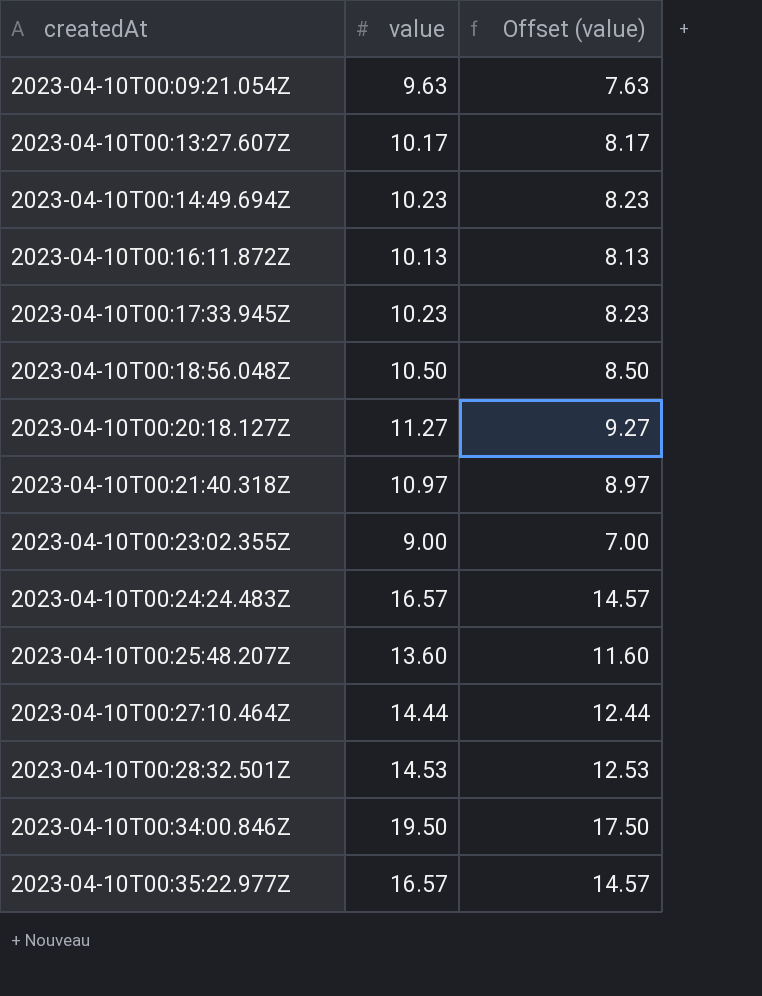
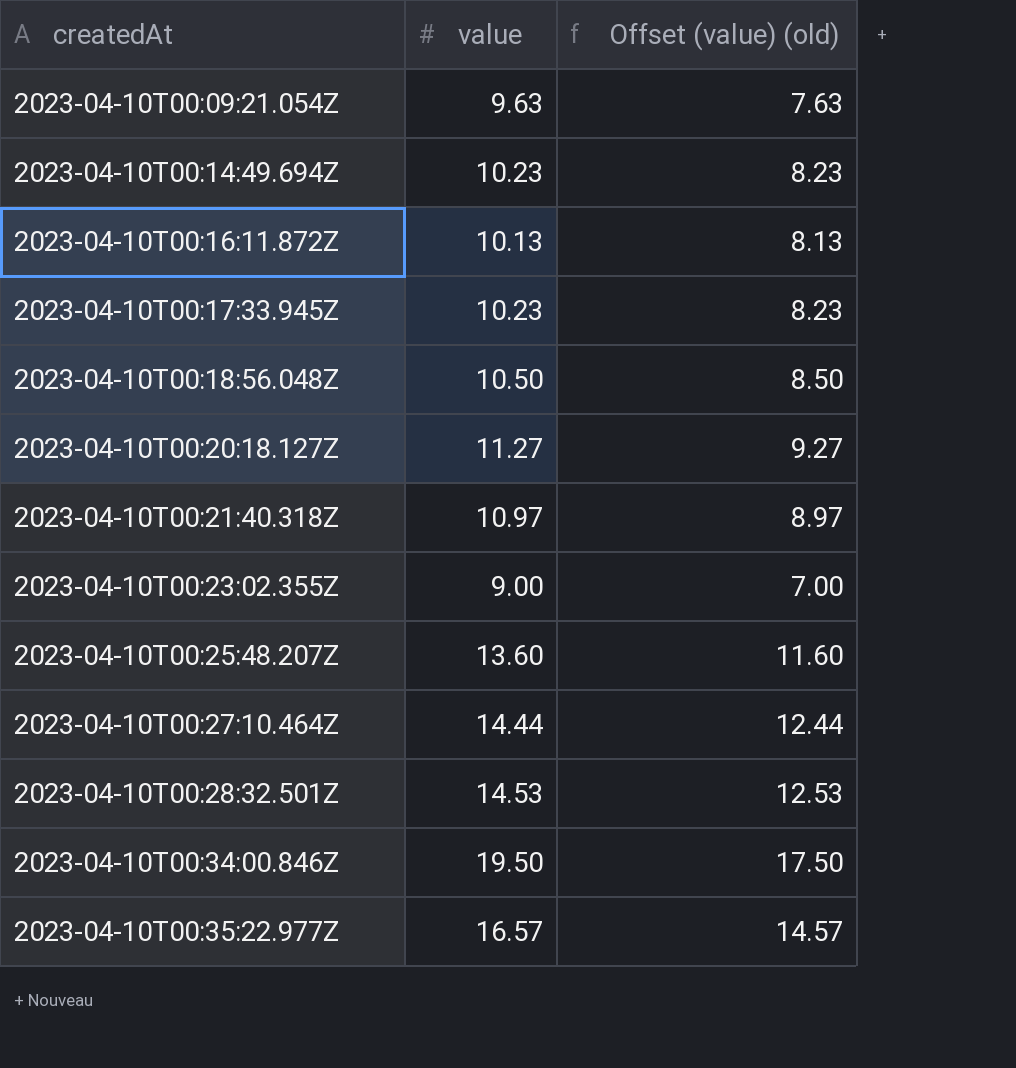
column name: Offset (value) -> Offset (value) (old)
row 2023-04-10T00:13:27.607Z: 10.17 | 8.17 -> none
row 2023-04-10T00:24:24.483Z: 16.57 | 14.57 -> none

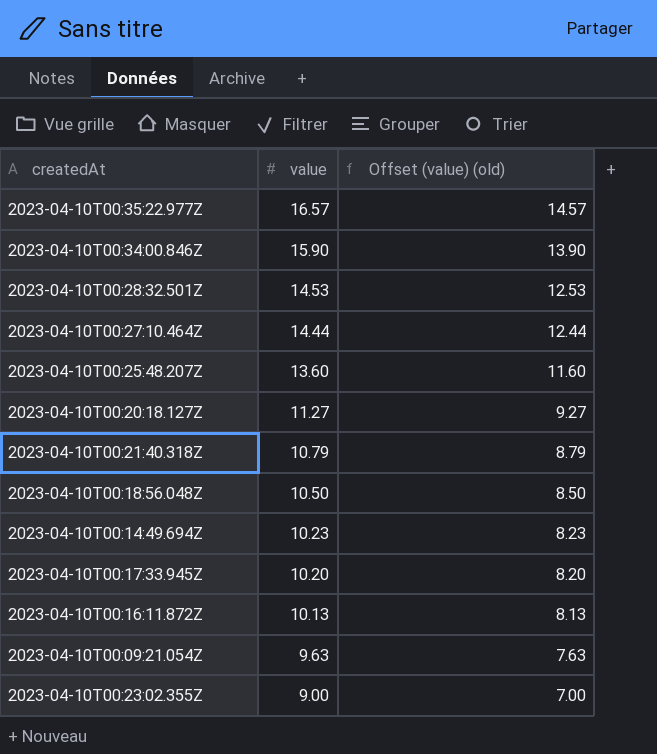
row order: createdAt ascending -> value descending
2023-04-10T00:34:00.846Z | value: 19.50 -> 15.90
2023-04-10T00:34:00.846Z | Offset (value) (old): 17.50 -> 13.90
2023-04-10T00:21:40.318Z | value: 10.97 -> 10.79
2023-04-10T00:21:40.318Z | Offset (value) (old): 8.97 -> 8.79
2023-04-10T00:17:33.945Z | value: 10.23 -> 10.20
2023-04-10T00:17:33.945Z | Offset (value) (old): 8.23 -> 8.20

